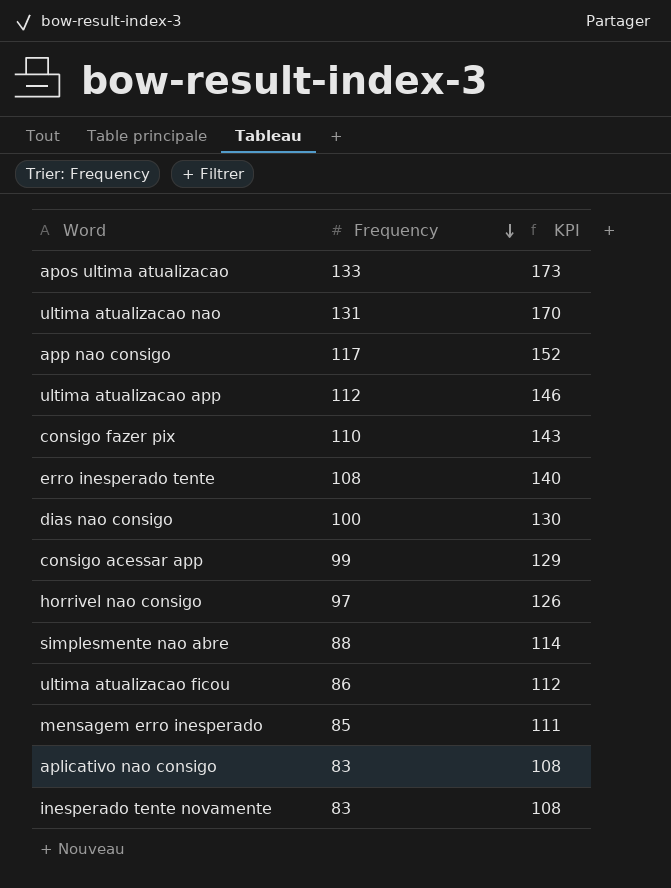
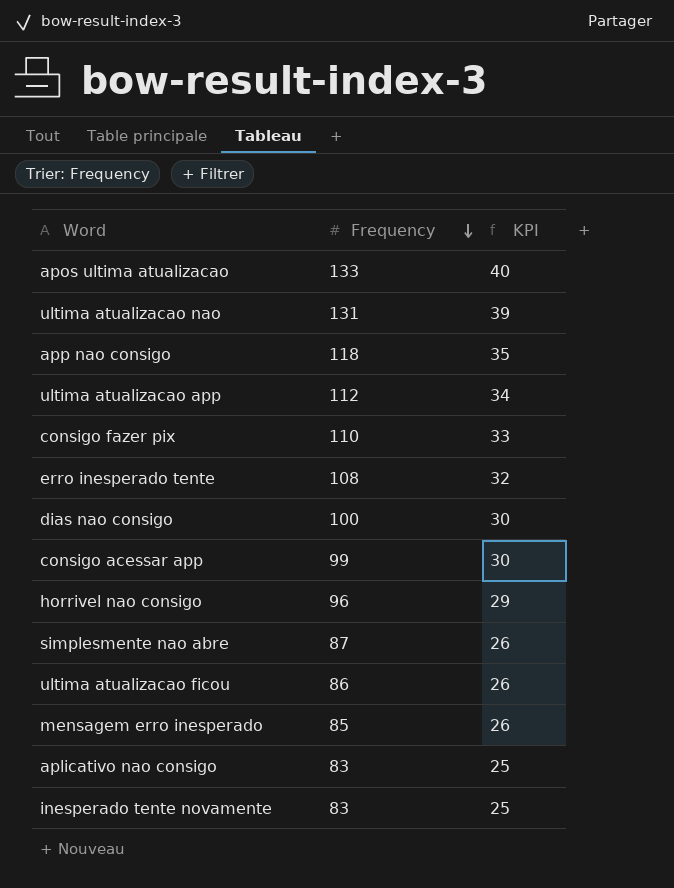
column KPI | formula: [Frequency] * 1.3 -> [Frequency] * 0.3
app nao consigo | Frequency: 117 -> 118
horrivel nao consigo | Frequency: 97 -> 96
simplesmente nao abre | Frequency: 88 -> 87

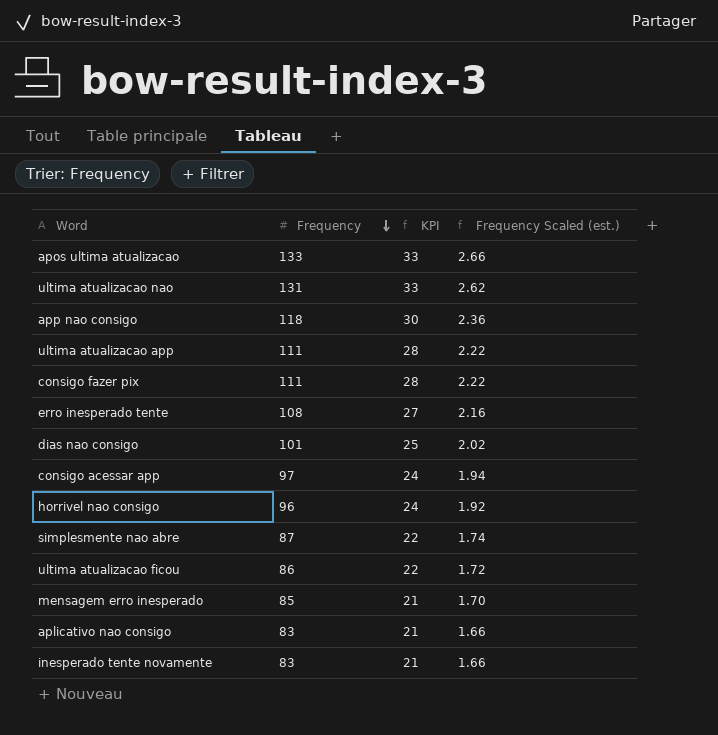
column KPI | formula: [Frequency] * 0.3 -> [Frequency] * 0.25
column Frequency Scaled (est.) | formula: none -> [Frequency] * 0.02
ultima atualizacao app | Frequency: 112 -> 111
consigo fazer pix | Frequency: 110 -> 111
dias nao consigo | Frequency: 100 -> 101
consigo acessar app | Frequency: 99 -> 97

